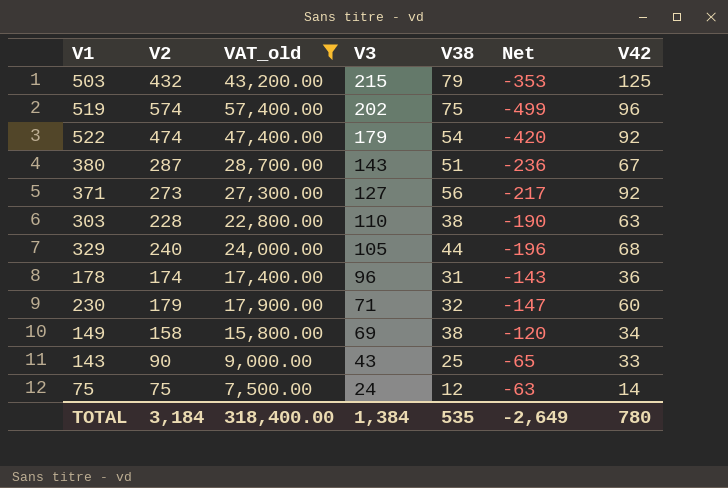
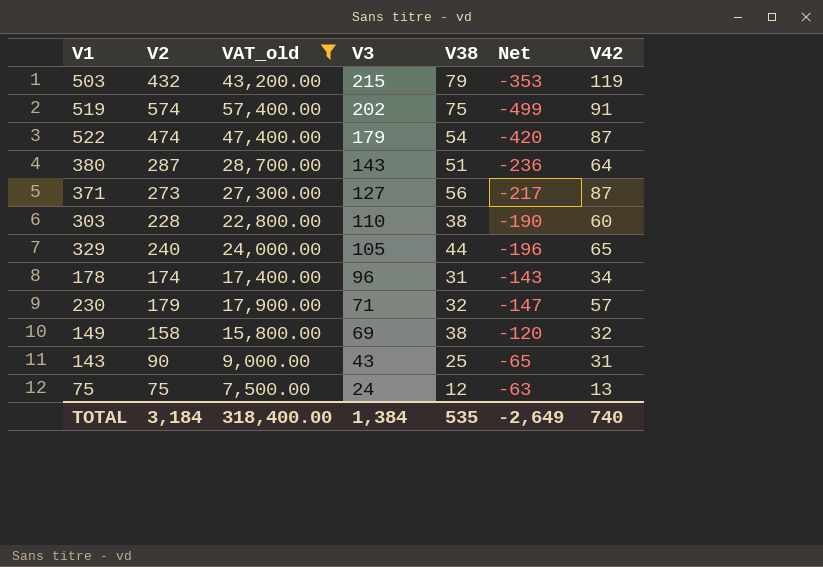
503 | V42: 125 -> 119
519 | V42: 96 -> 91
522 | V42: 92 -> 87
380 | V42: 67 -> 64
371 | V42: 92 -> 87
303 | V42: 63 -> 60
329 | V42: 68 -> 65
178 | V42: 36 -> 34
230 | V42: 60 -> 57
149 | V42: 34 -> 32
143 | V42: 33 -> 31
75 | V42: 14 -> 13
TOTAL | V42: 780 -> 740

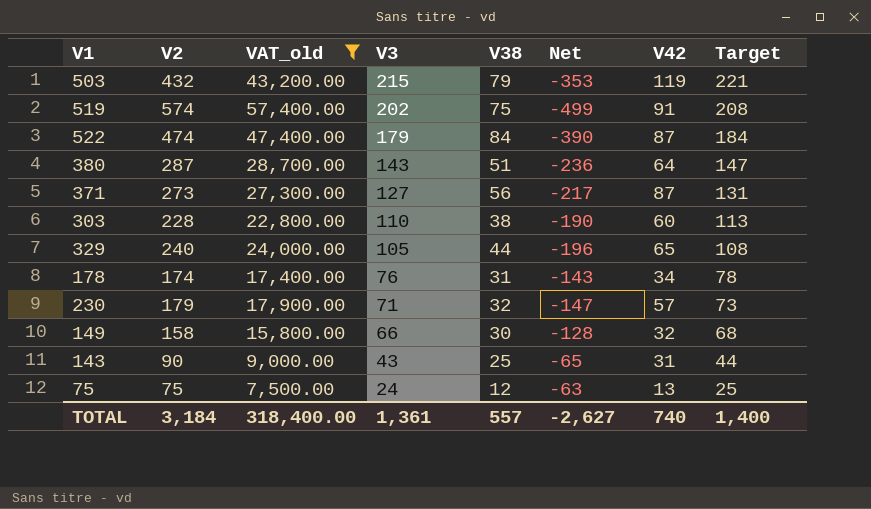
column Target | formula: none -> [V3] * 1.03
522 | V38: 54 -> 84
522 | Net: -420 -> -390
178 | V3: 96 -> 76
149 | V3: 69 -> 66
149 | V38: 38 -> 30
149 | Net: -120 -> -128
TOTAL | V3: 1,384 -> 1,361
TOTAL | V38: 535 -> 557
TOTAL | Net: -2,649 -> -2,627

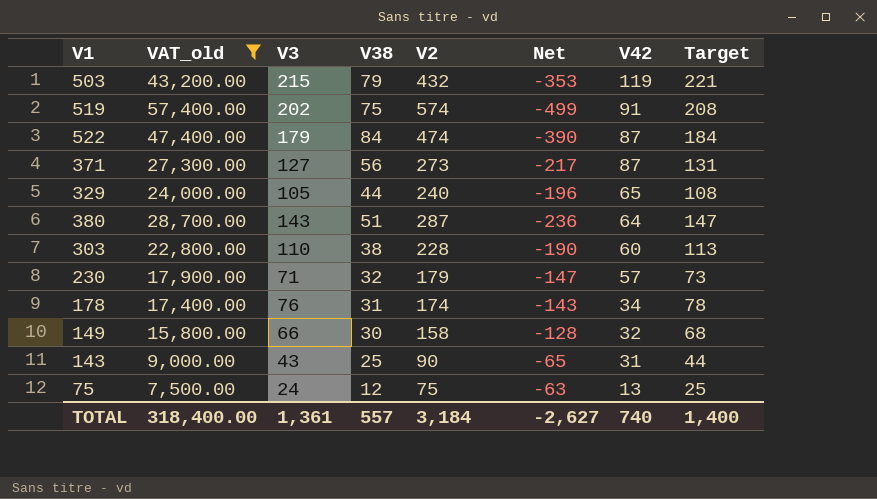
row order: V3 descending -> V42 descending
column V2 | position: 2 -> 5

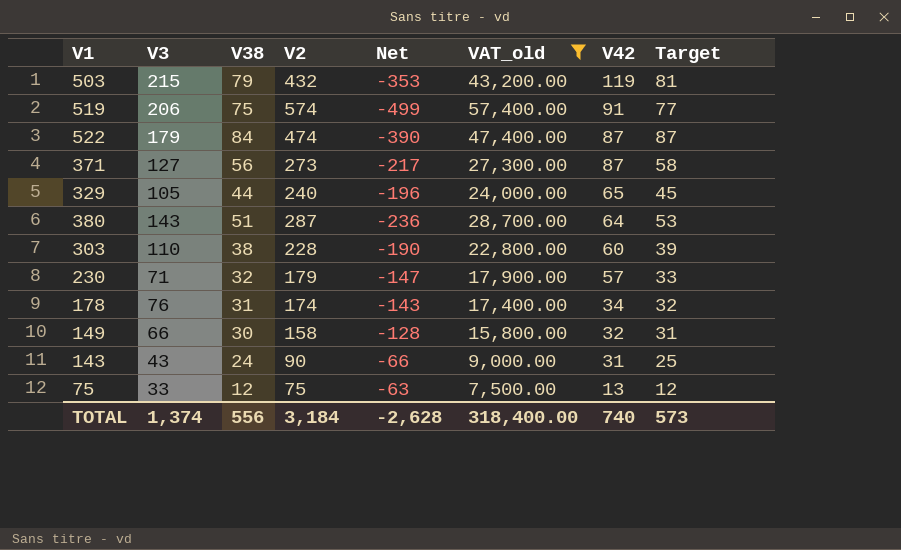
column VAT_old | position: 2 -> 6
column Target | formula: [V3] * 1.03 -> [V38] * 1.03
519 | V3: 202 -> 206
143 | V38: 25 -> 24
143 | Net: -65 -> -66
75 | V3: 24 -> 33
TOTAL | V3: 1,361 -> 1,374
TOTAL | V38: 557 -> 556
TOTAL | Net: -2,627 -> -2,628
TOTAL | Target: 1,400 -> 573

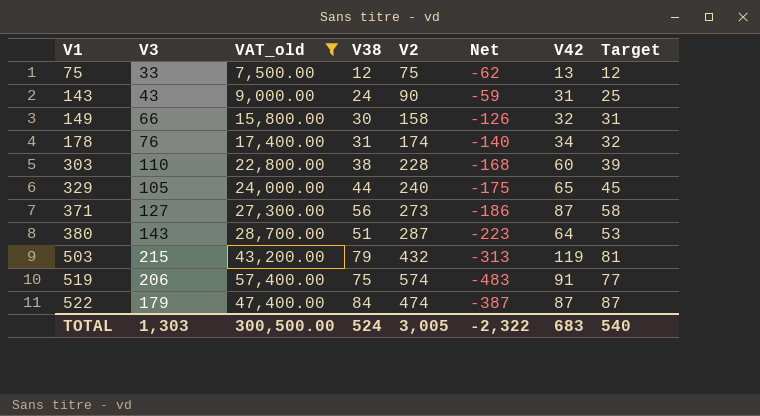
row order: V42 descending -> V1 ascending
column VAT_old | position: 6 -> 3
column Net | formula: [V38] - [V2] -> [V42] - [V2]
row 230: 71 | 32 | 179 | -147 | 17,900.00 | 57 | 33 -> none
TOTAL | V3: 1,374 -> 1,303
TOTAL | VAT_old: 318,400.00 -> 300,500.00
TOTAL | V38: 556 -> 524
TOTAL | V2: 3,184 -> 3,005
TOTAL | Net: -2,628 -> -2,322
TOTAL | V42: 740 -> 683
TOTAL | Target: 573 -> 540

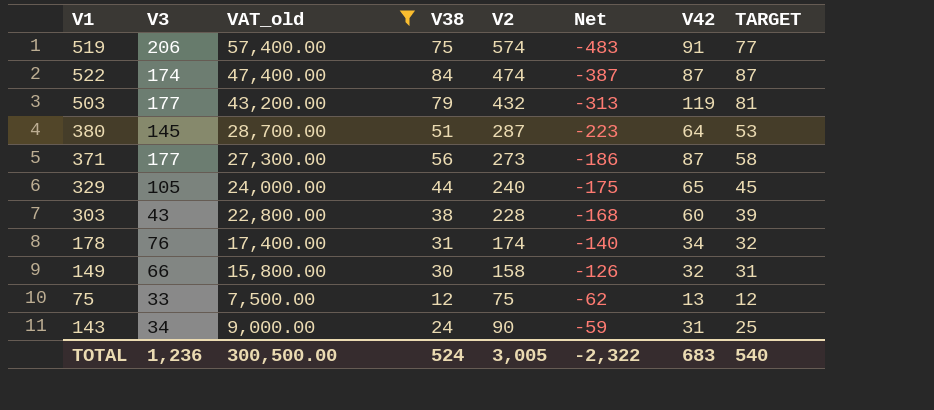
row order: V1 ascending -> Net ascending
column name: Target -> TARGET
522 | V3: 179 -> 174
503 | V3: 215 -> 177
380 | V3: 143 -> 145
371 | V3: 127 -> 177
303 | V3: 110 -> 43
143 | V3: 43 -> 34
TOTAL | V3: 1,303 -> 1,236

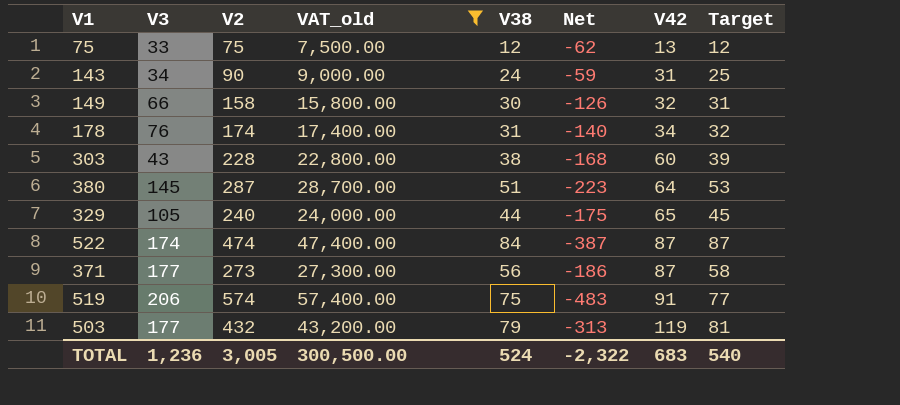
row order: Net ascending -> V42 ascending
column V2 | position: 5 -> 3
column name: TARGET -> Target

